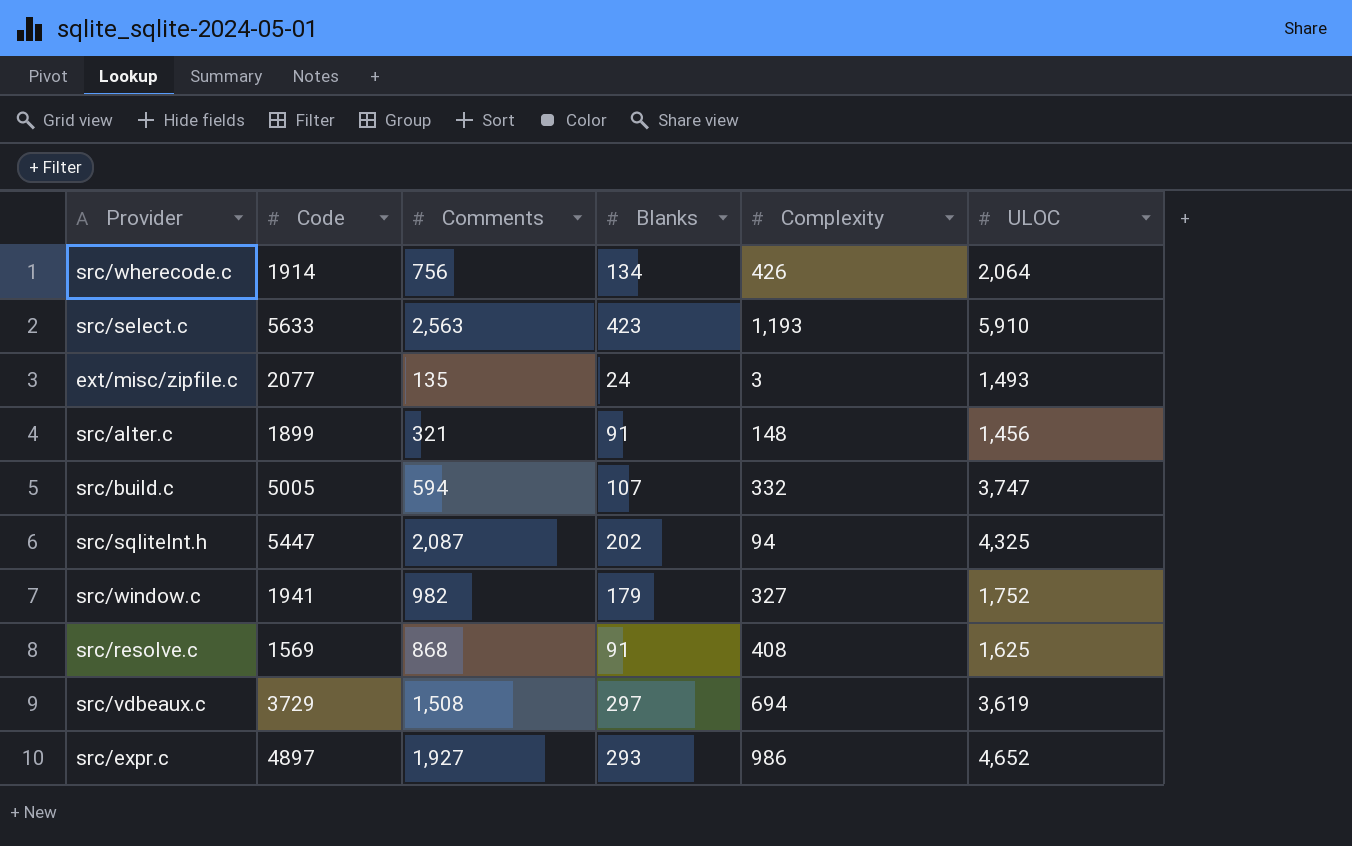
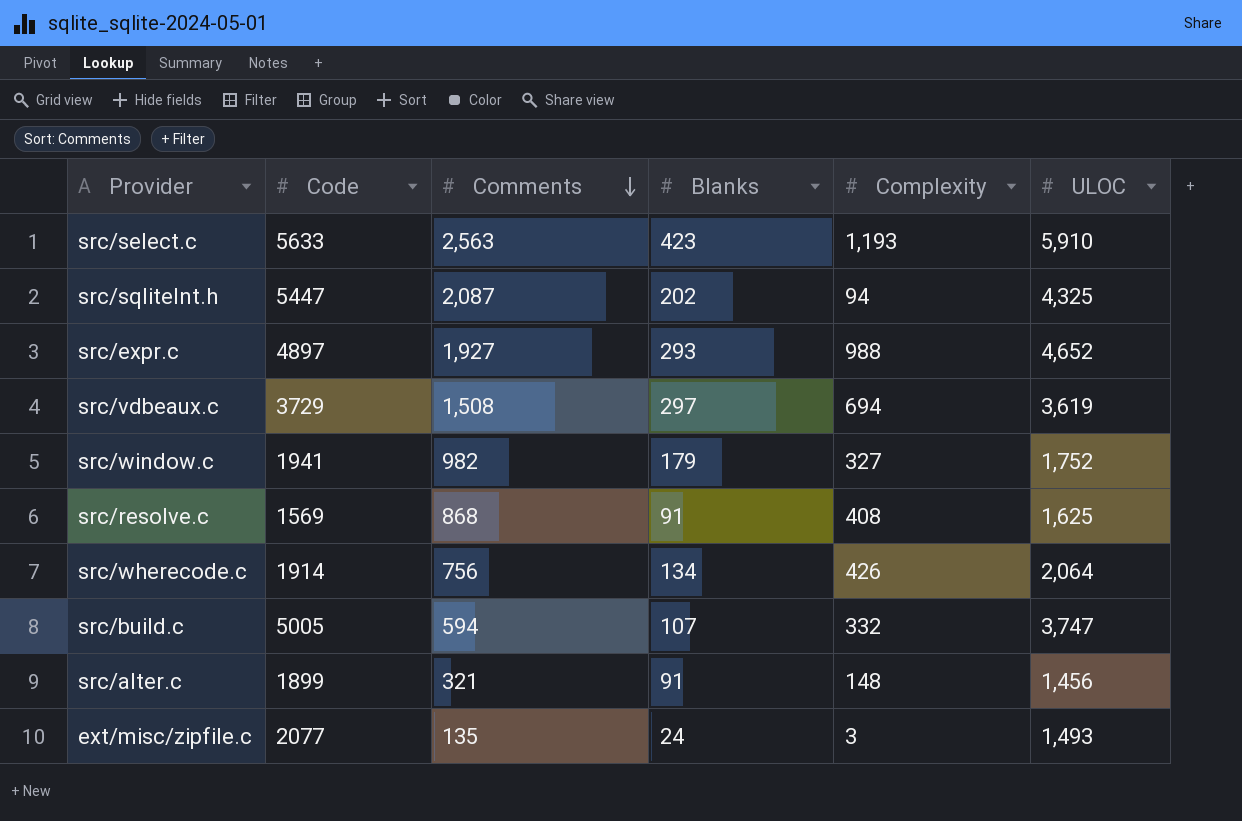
row order: none -> Comments descending
src/expr.c | Complexity: 986 -> 988

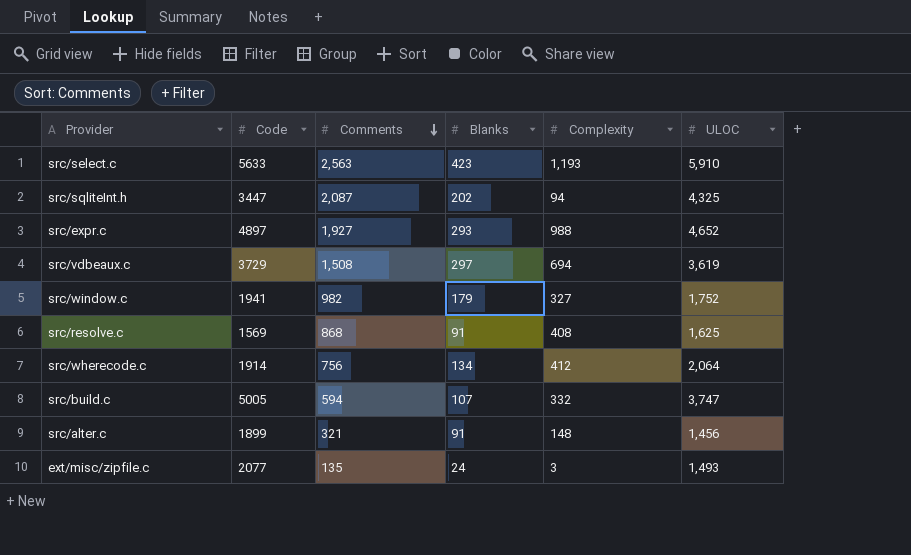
src/sqliteInt.h | Code: 5447 -> 3447
src/wherecode.c | Complexity: 426 -> 412

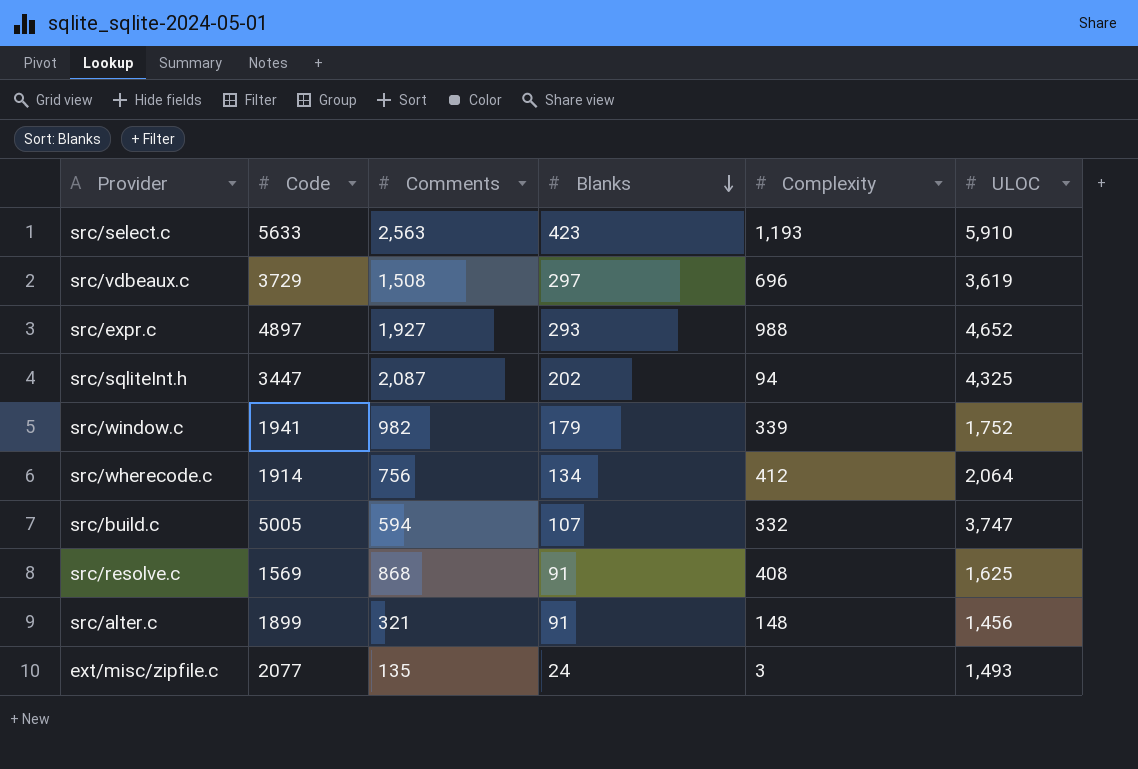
row order: Comments descending -> Blanks descending
src/vdbeaux.c | Complexity: 694 -> 696
src/window.c | Complexity: 327 -> 339

